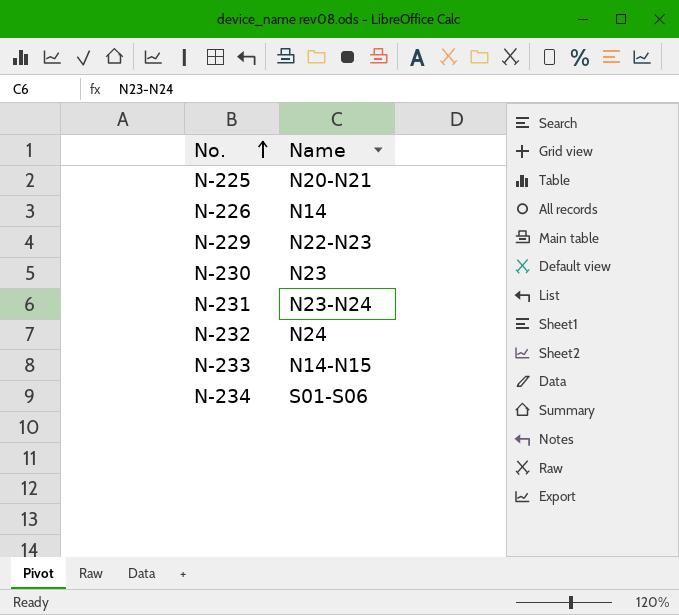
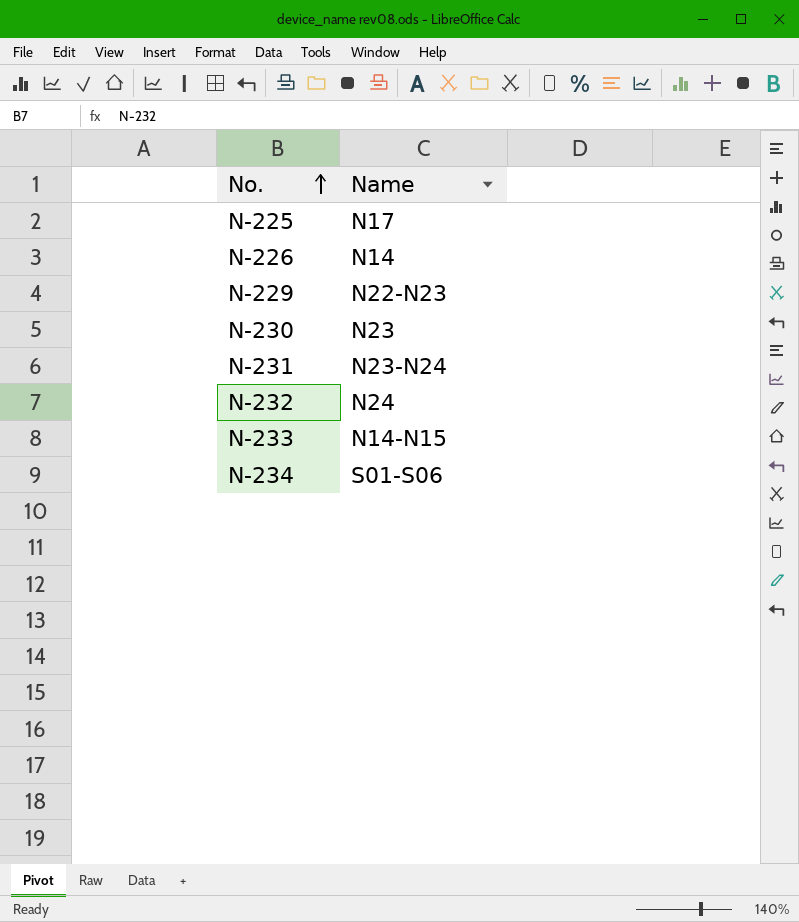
N-225 | Name: N20-N21 -> N17

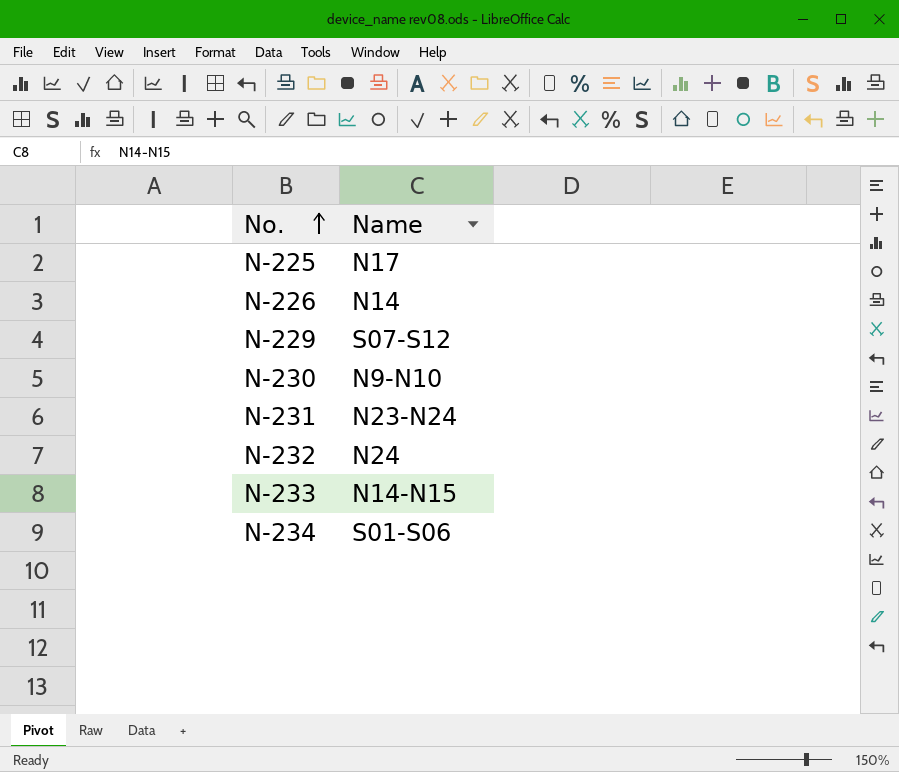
N-229 | Name: N22-N23 -> S07-S12
N-230 | Name: N23 -> N9-N10

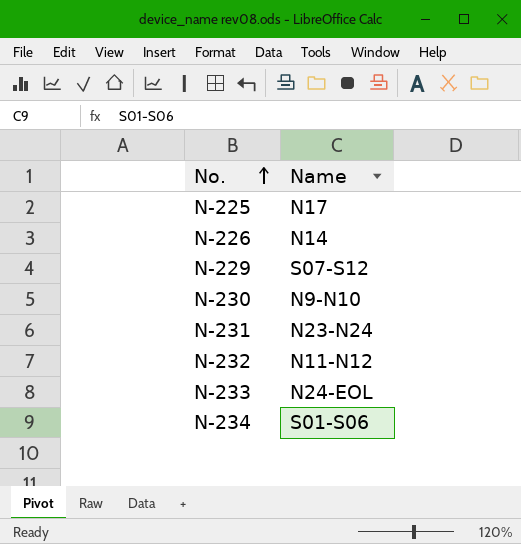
N-232 | Name: N24 -> N11-N12
N-233 | Name: N14-N15 -> N24-EOL

